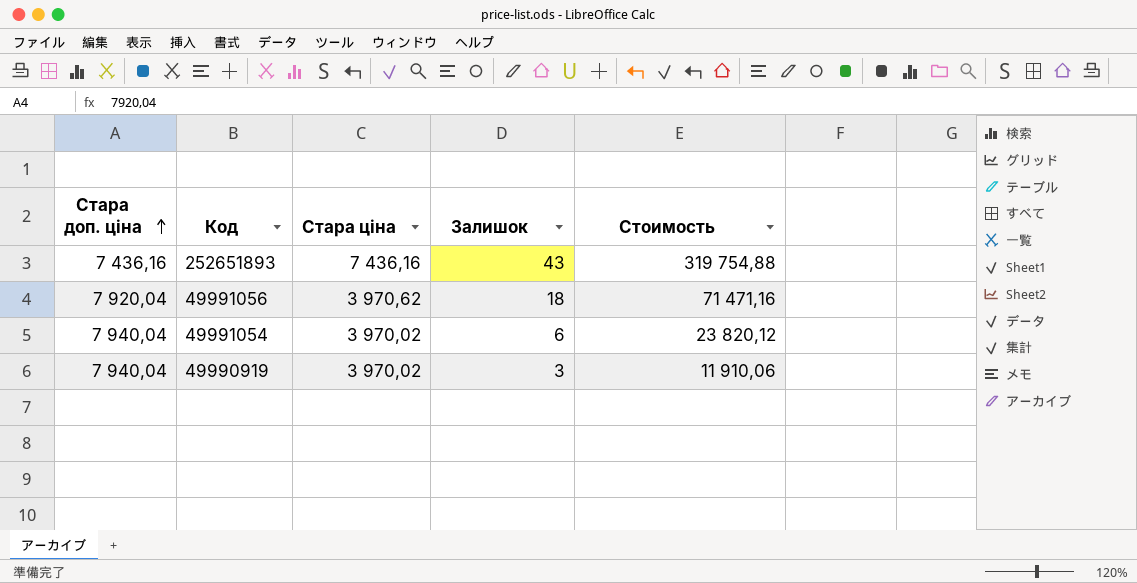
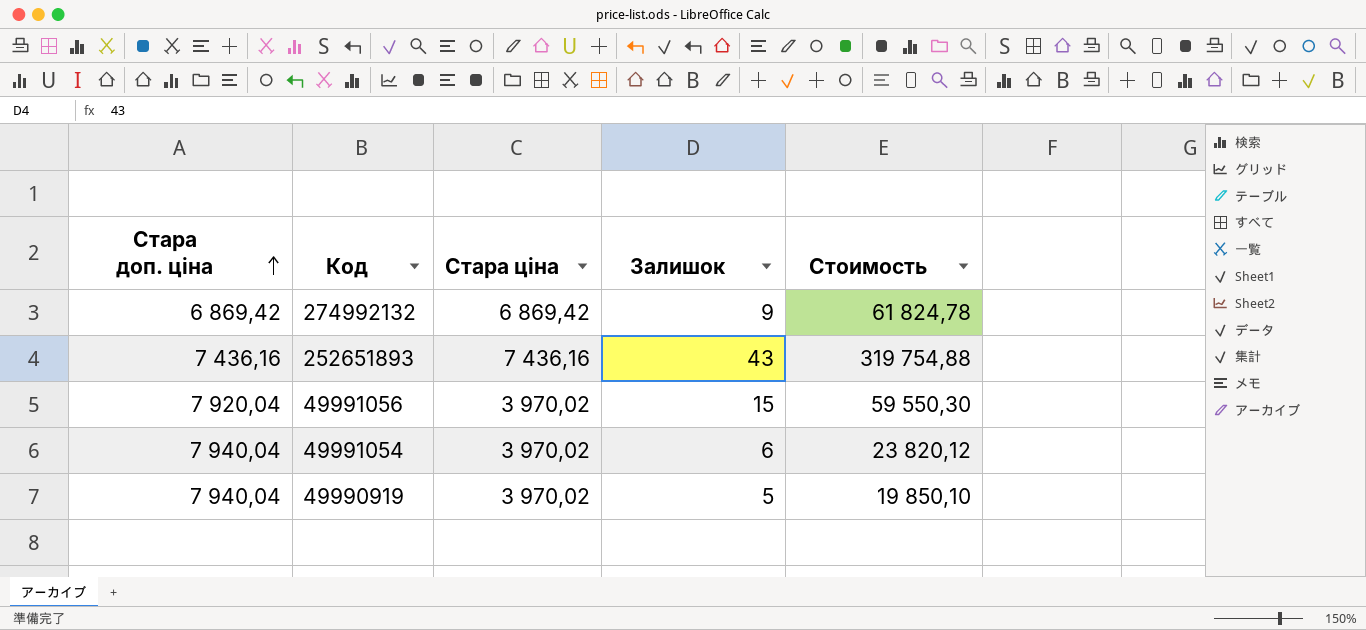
row 274992132: none -> 6 869,42 | 6 869,42 | 9 | 61 824,78
49991056 | Стара ціна: 3 970,62 -> 3 970,02
49991056 | Залишок: 18 -> 15
49991056 | Стоимость: 71 471,16 -> 59 550,30
49990919 | Залишок: 3 -> 5
49990919 | Стоимость: 11 910,06 -> 19 850,10

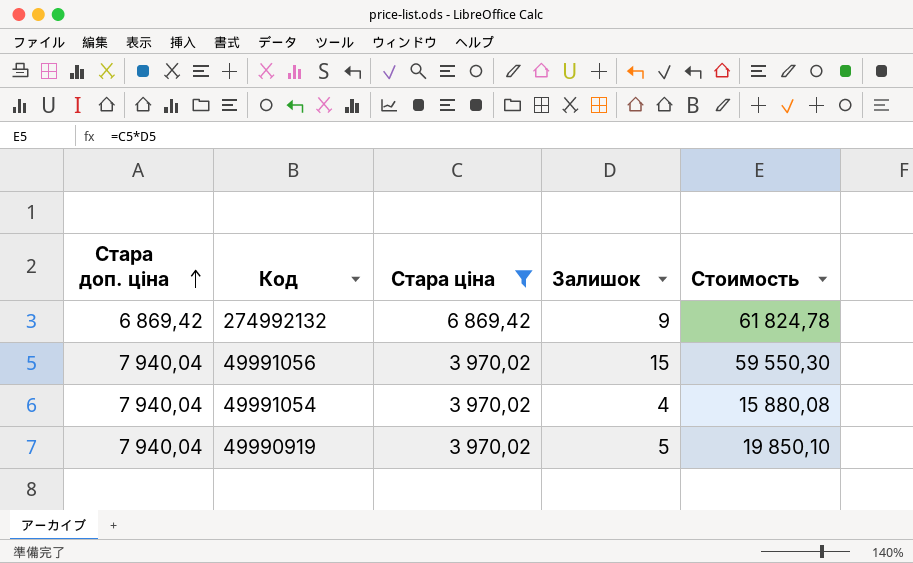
filter: none -> Стара ціна != 7 436,16
49991056 | Стара доп. ціна: 7 920,04 -> 7 940,04
49991054 | Залишок: 6 -> 4
49991054 | Стоимость: 23 820,12 -> 15 880,08

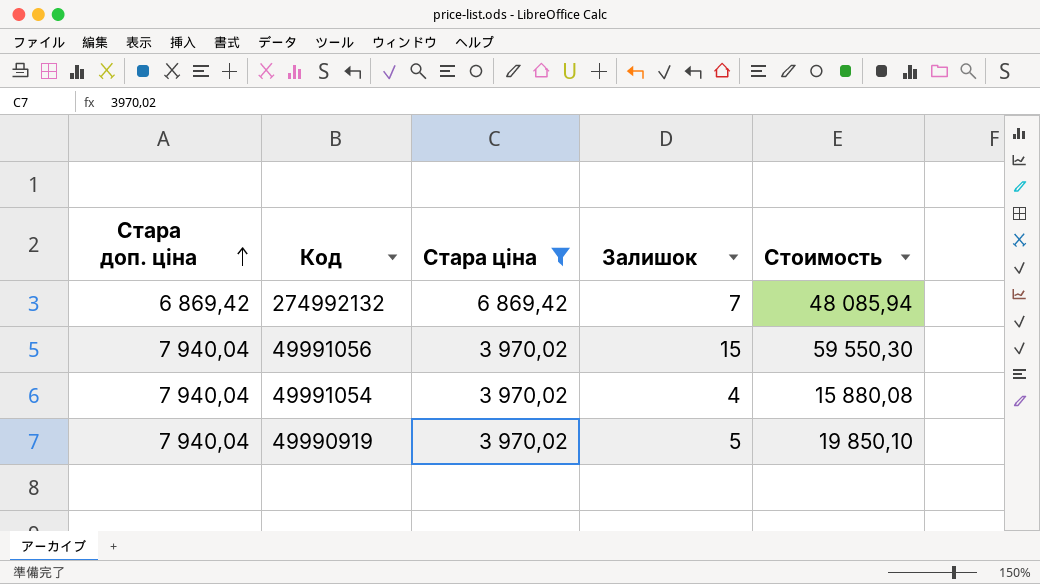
274992132 | Залишок: 9 -> 7
274992132 | Стоимость: 61 824,78 -> 48 085,94

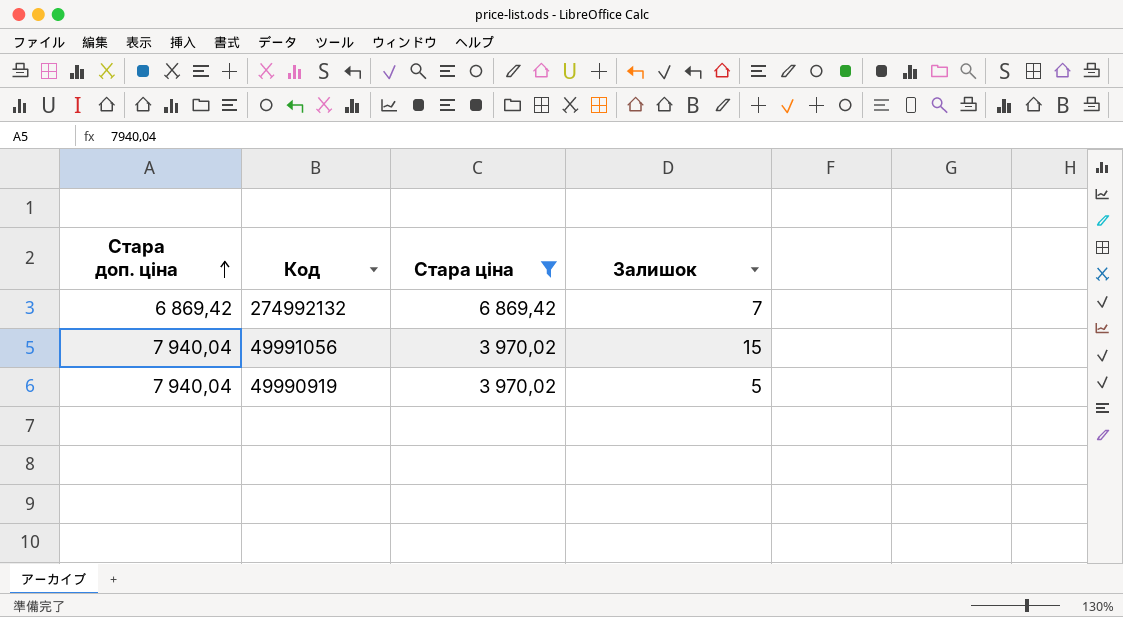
column Стоимость | formula: [Стара ціна] * [Залишок] -> none
row 49991054: 7 940,04 | 3 970,02 | 4 | 15 880,08 -> none

